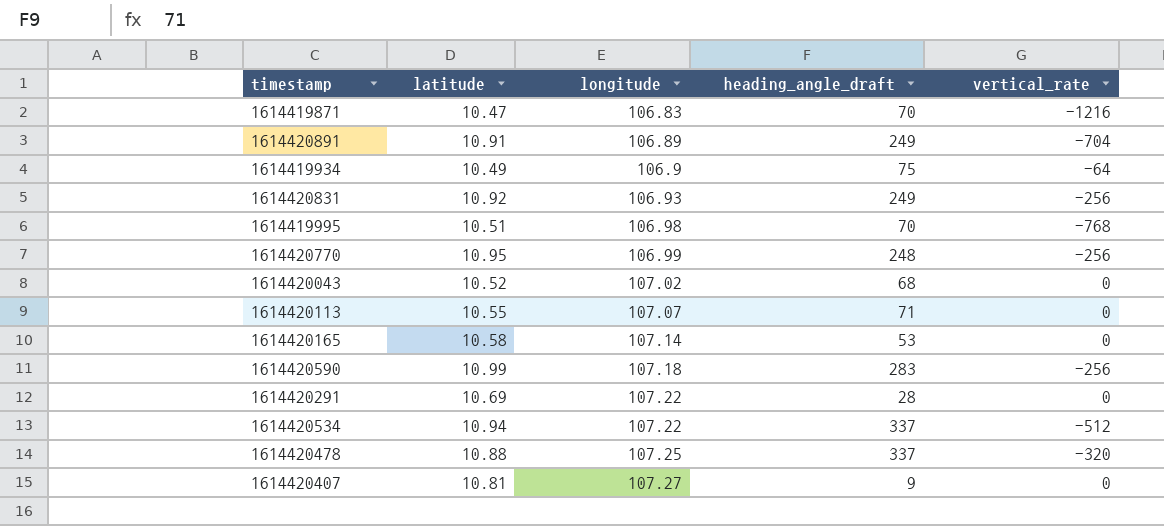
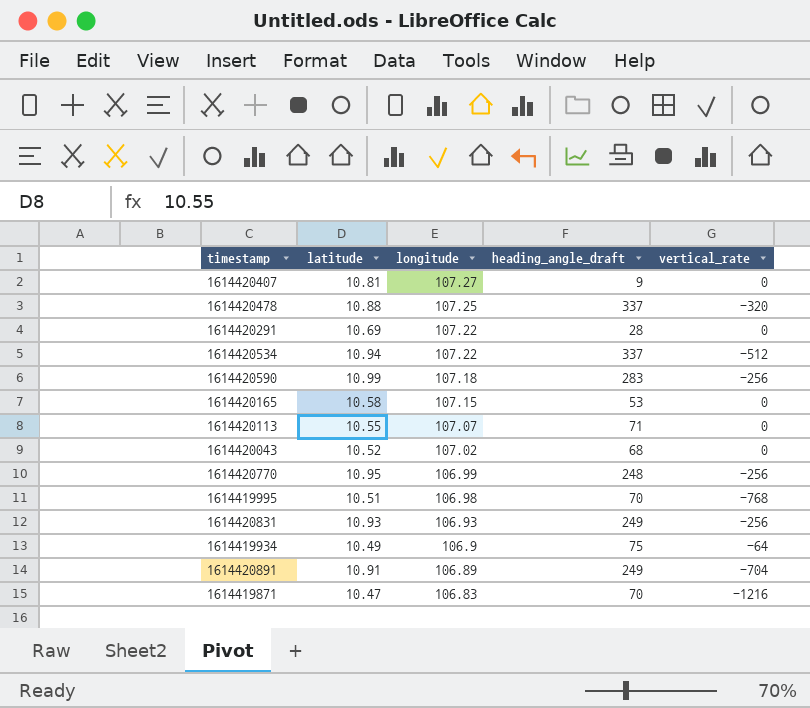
row order: longitude ascending -> longitude descending
1614420165 | longitude: 107.14 -> 107.15
1614420831 | latitude: 10.92 -> 10.93

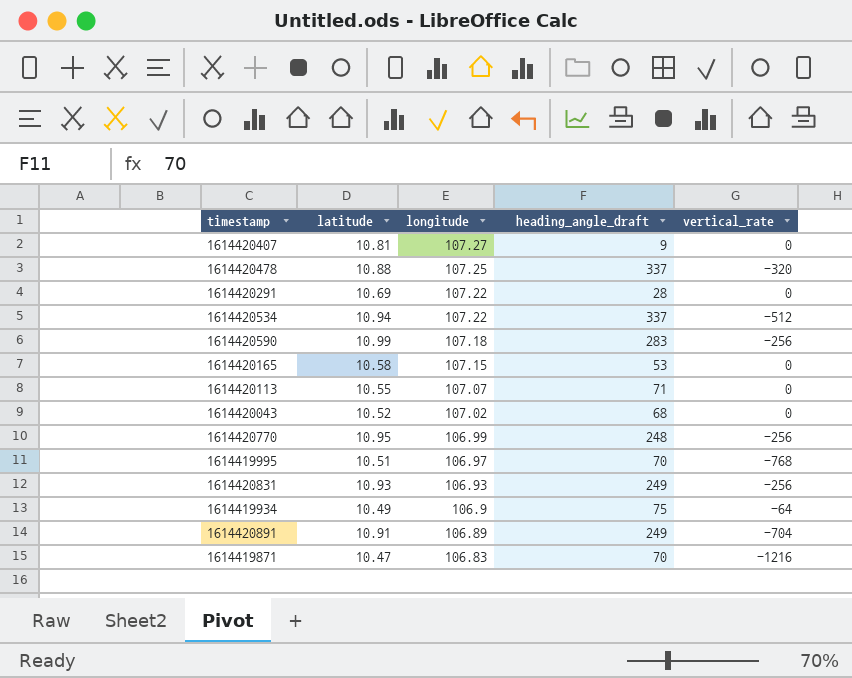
1614419995 | longitude: 106.98 -> 106.97

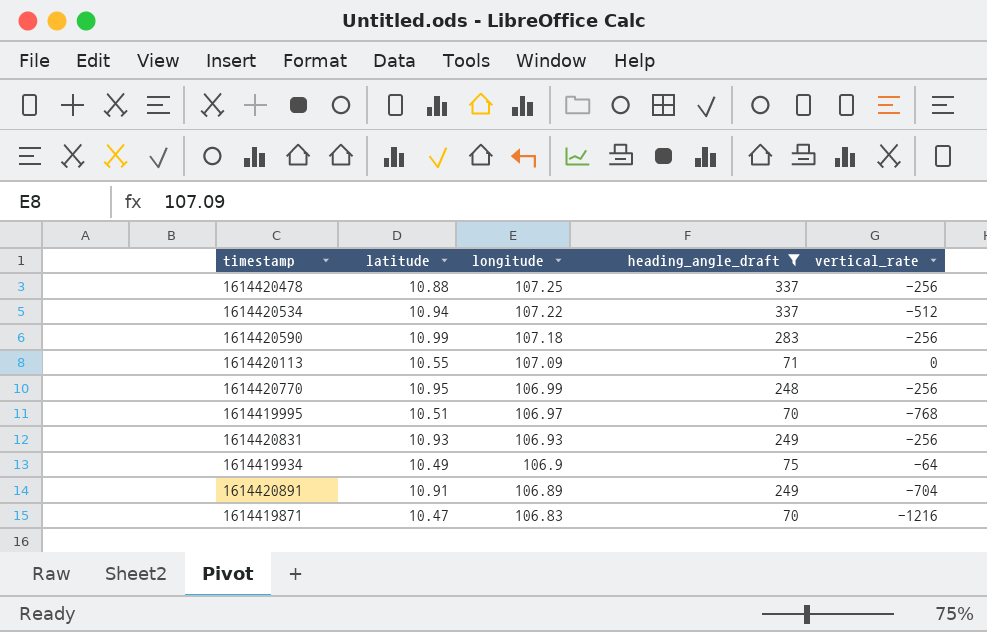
filter: none -> heading_angle_draft >= 70
1614420478 | vertical_rate: -320 -> -256
1614420113 | longitude: 107.07 -> 107.09

